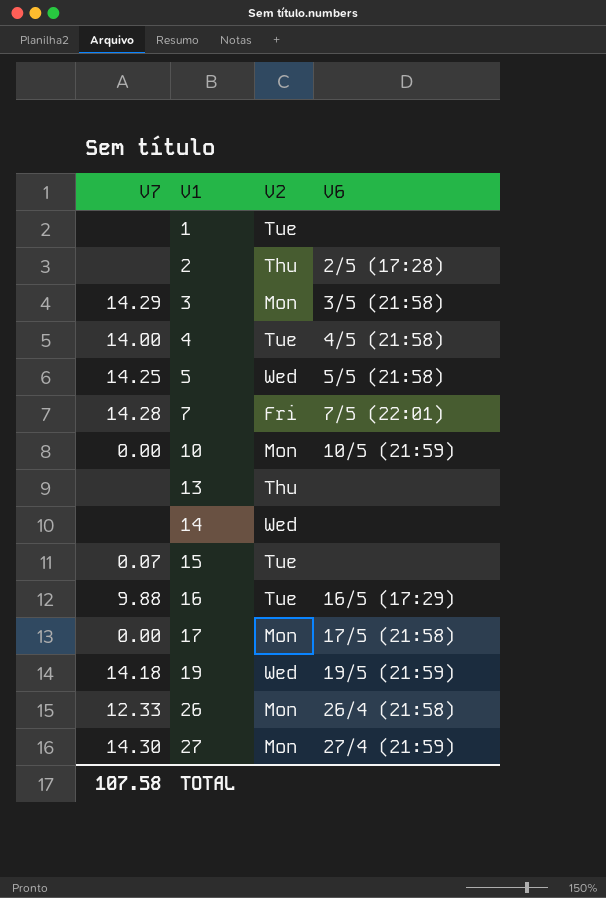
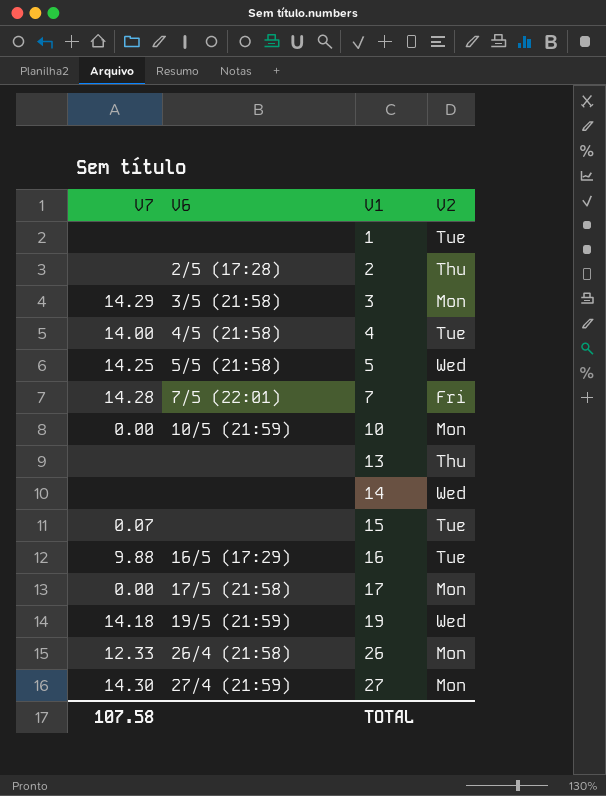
column V6 | position: 4 -> 2

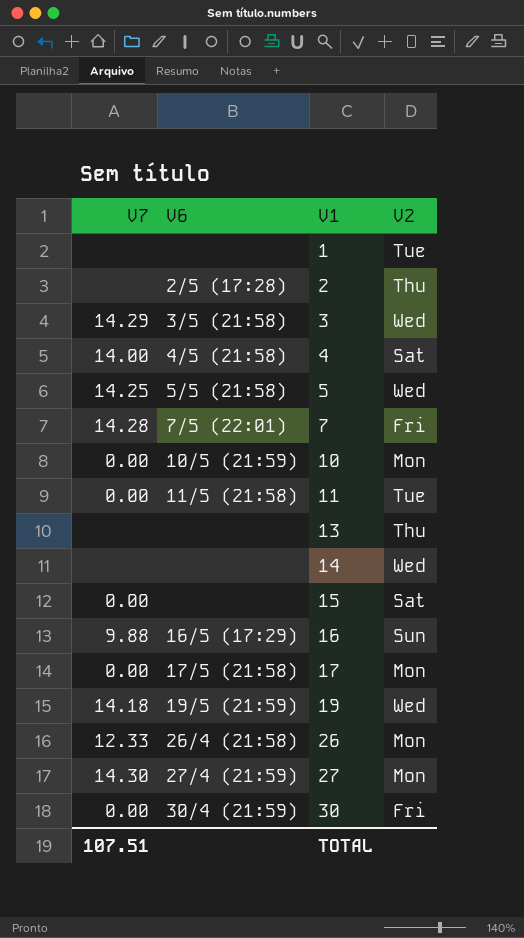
3 | V2: Mon -> Wed
4 | V2: Tue -> Sat
row 11: none -> 0.00 | 11/5 (21:58) | Tue
15 | V7: 0.07 -> 0.00
15 | V2: Tue -> Sat
16 | V2: Tue -> Sun
row 30: none -> 0.00 | 30/4 (21:59) | Fri
TOTAL | V7: 107.58 -> 107.51

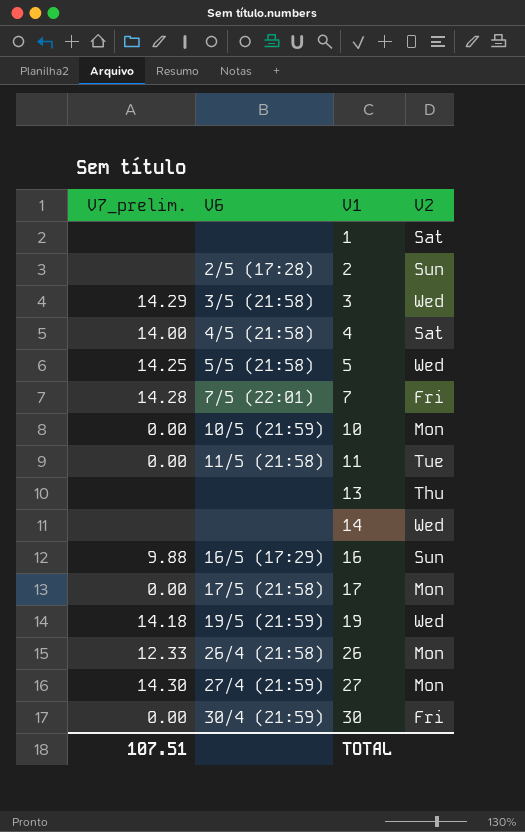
column name: V7 -> V7_prelim.
row 15: 0.00 | none | Sat -> none
1 | V2: Tue -> Sat
2 | V2: Thu -> Sun

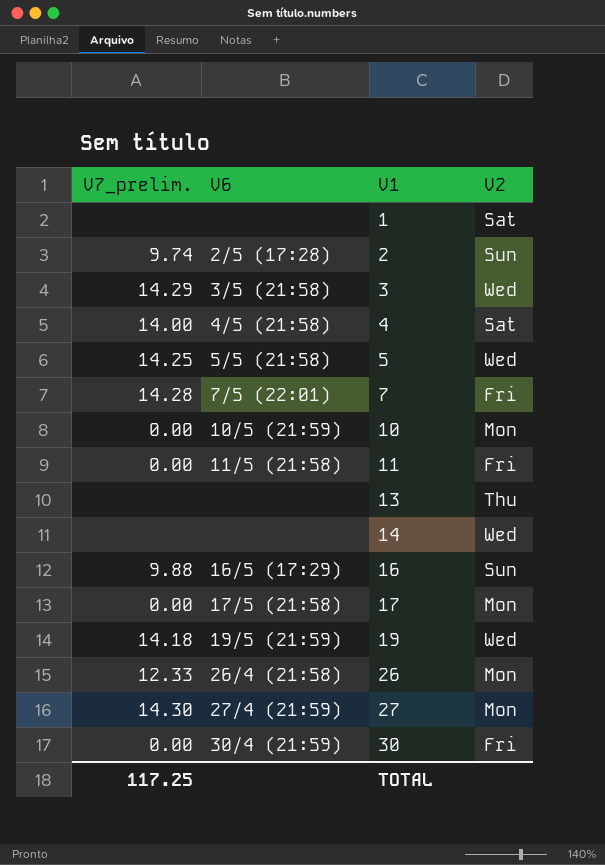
2 | V7_prelim.: none -> 9.74
11 | V2: Tue -> Fri
TOTAL | V7_prelim.: 107.51 -> 117.25

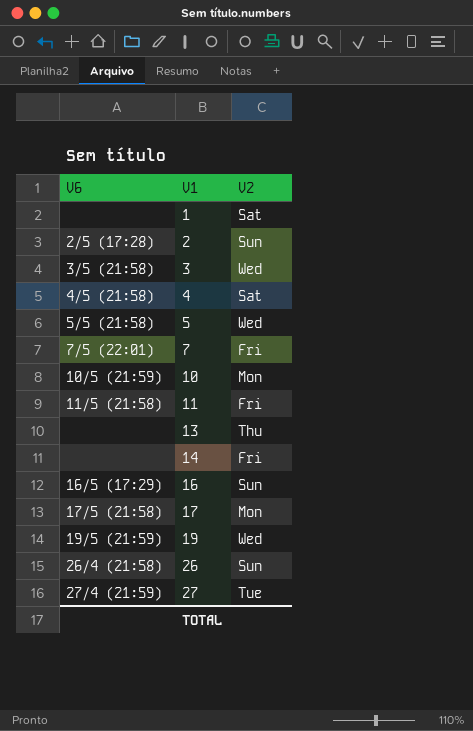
column V7_prelim. | position: 1 -> none
row 30: 0.00 | 30/4 (21:59) | Fri -> none
14 | V2: Wed -> Fri
26 | V2: Mon -> Sun
27 | V2: Mon -> Tue

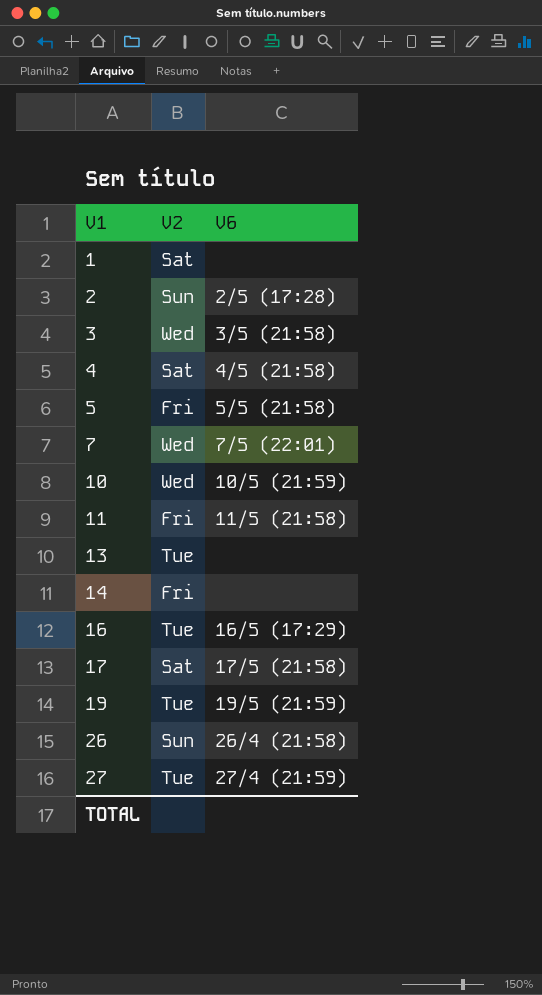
column V6 | position: 1 -> 3
5 | V2: Wed -> Fri
7 | V2: Fri -> Wed
10 | V2: Mon -> Wed
13 | V2: Thu -> Tue
16 | V2: Sun -> Tue
17 | V2: Mon -> Sat
19 | V2: Wed -> Tue

